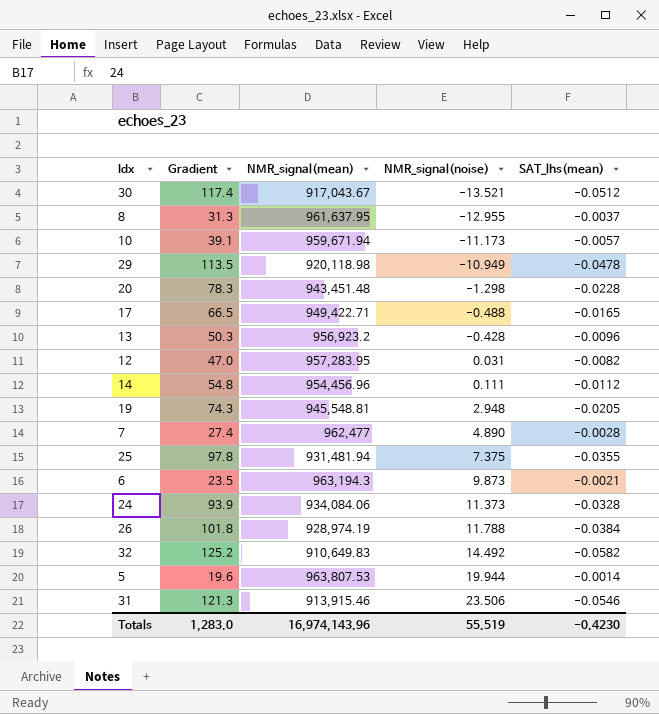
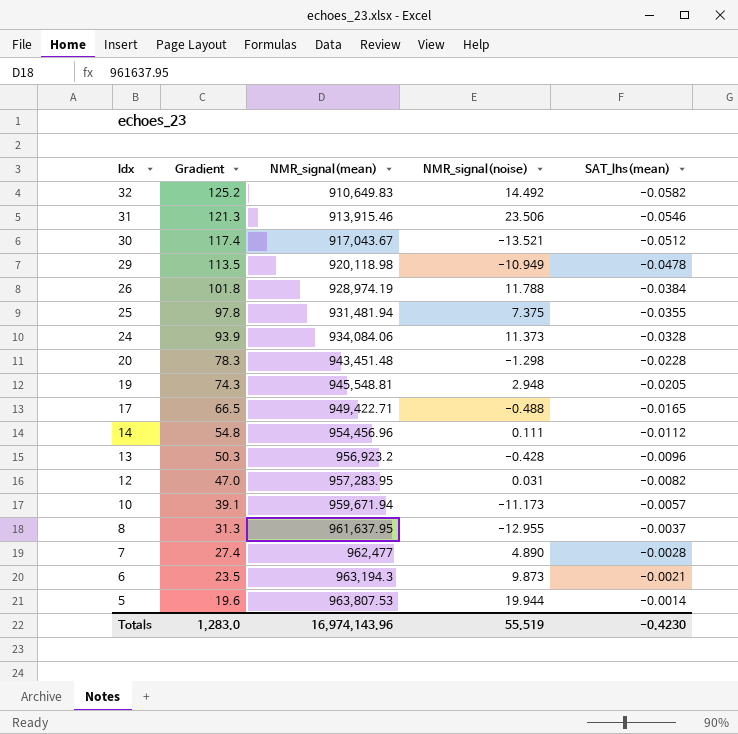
row order: NMR_signal(noise) ascending -> Idx descending

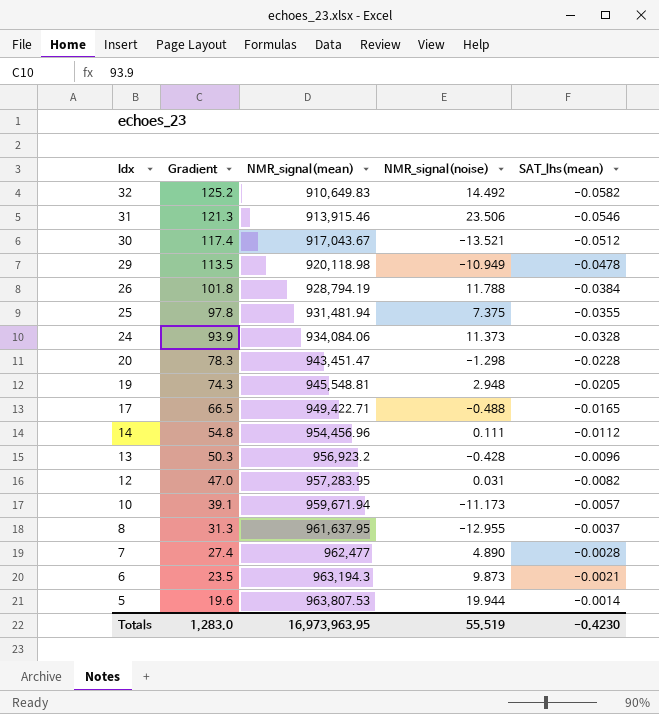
26 | NMR_signal(mean): 928,974.19 -> 928,794.19
20 | NMR_signal(mean): 943,451.48 -> 943,451.47
Totals | NMR_signal(mean): 16,974,143.96 -> 16,973,963.95

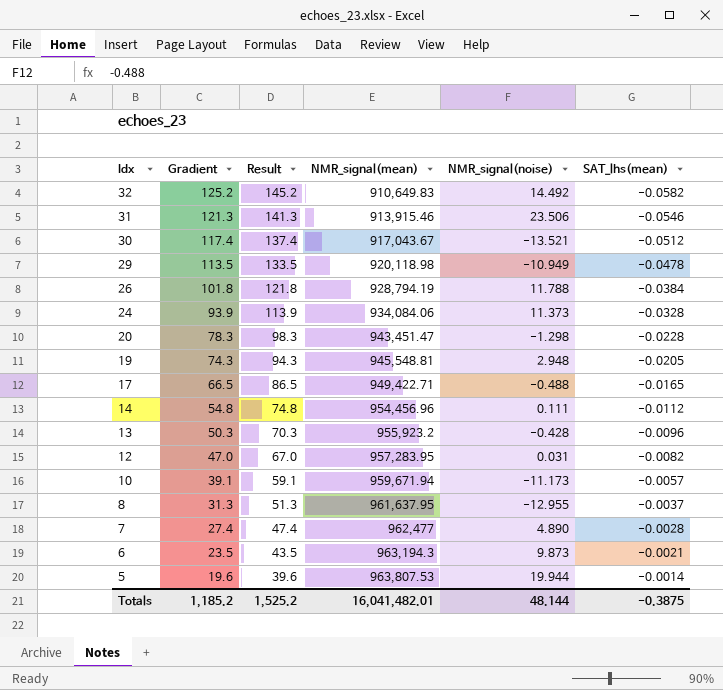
column Result | formula: none -> [Gradient] + 20
row 25: 97.8 | 931,481.94 | 7.375 | -0.0355 -> none
13 | NMR_signal(mean): 956,923.2 -> 955,923.2
Totals | Gradient: 1,283.0 -> 1,185.2
Totals | NMR_signal(mean): 16,973,963.95 -> 16,041,482.01
Totals | NMR_signal(noise): 55.519 -> 48.144
Totals | SAT_lhs(mean): -0.4230 -> -0.3875

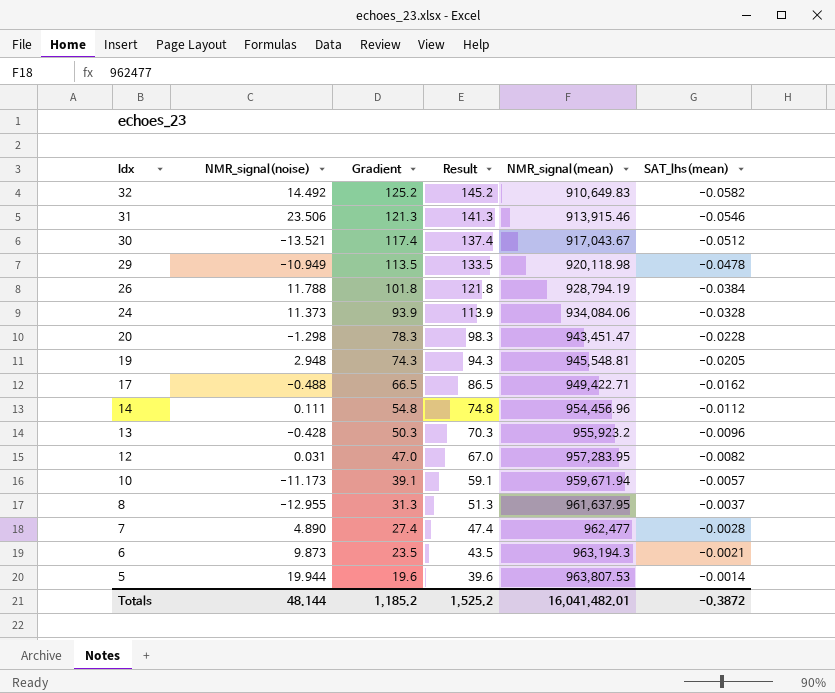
column NMR_signal(noise) | position: 5 -> 2
17 | SAT_lhs(mean): -0.0165 -> -0.0162
Totals | SAT_lhs(mean): -0.3875 -> -0.3872

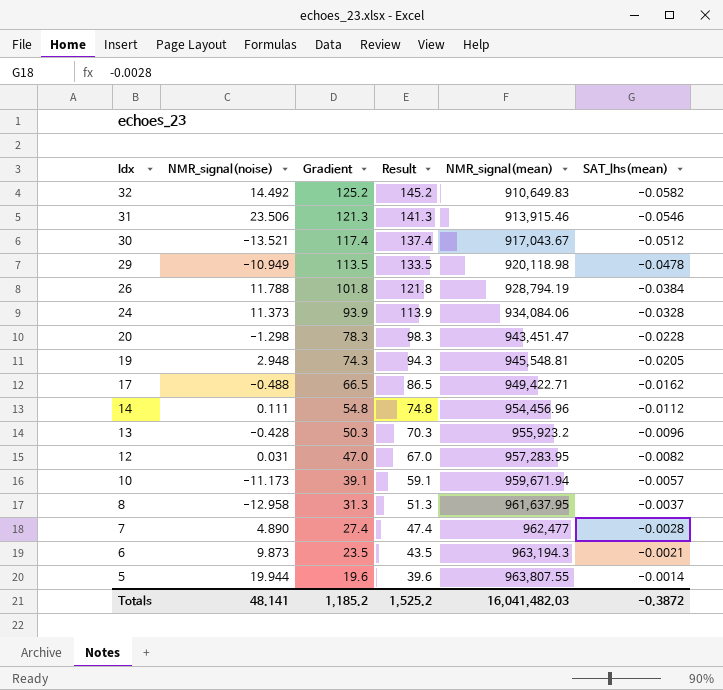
8 | NMR_signal(noise): -12.955 -> -12.958
5 | NMR_signal(mean): 963,807.53 -> 963,807.55
Totals | NMR_signal(noise): 48.144 -> 48.141
Totals | NMR_signal(mean): 16,041,482.01 -> 16,041,482.03

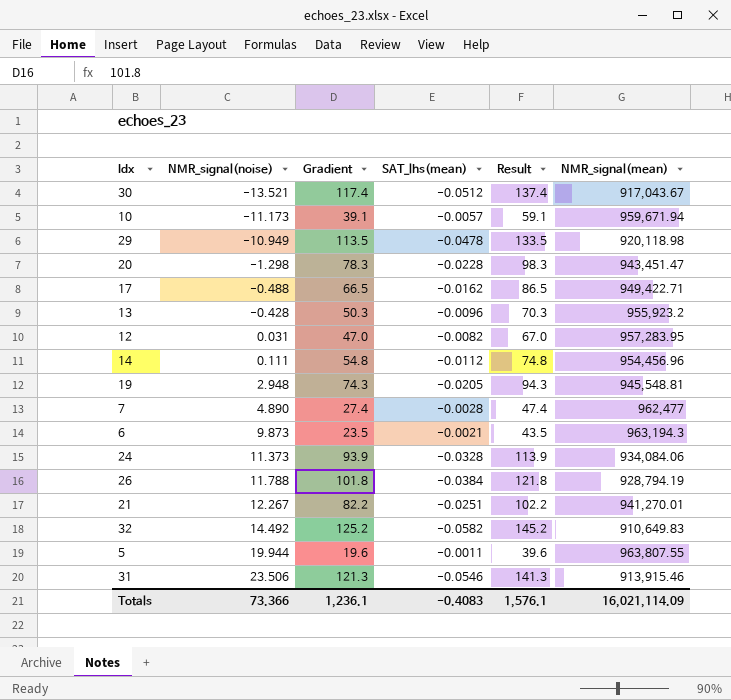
row order: Idx descending -> NMR_signal(noise) ascending
column SAT_lhs(mean) | position: 6 -> 4
row 8: -12.958 | 31.3 | 51.3 | 961,637.95 | -0.0037 -> none
row 21: none -> 12.267 | 82.2 | -0.0251 | 102.2 | 941,270.01
5 | SAT_lhs(mean): -0.0014 -> -0.0011
Totals | NMR_signal(noise): 48.141 -> 73.366
Totals | Gradient: 1,185.2 -> 1,236.1
Totals | SAT_lhs(mean): -0.3872 -> -0.4083
Totals | Result: 1,525.2 -> 1,576.1
Totals | NMR_signal(mean): 16,041,482.03 -> 16,021,114.09

